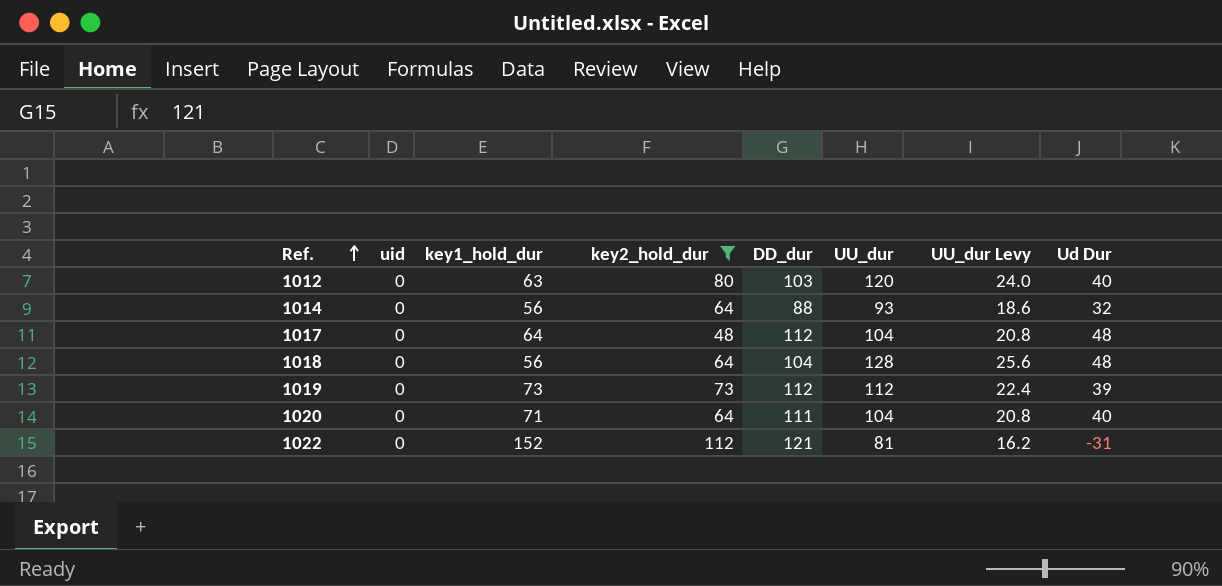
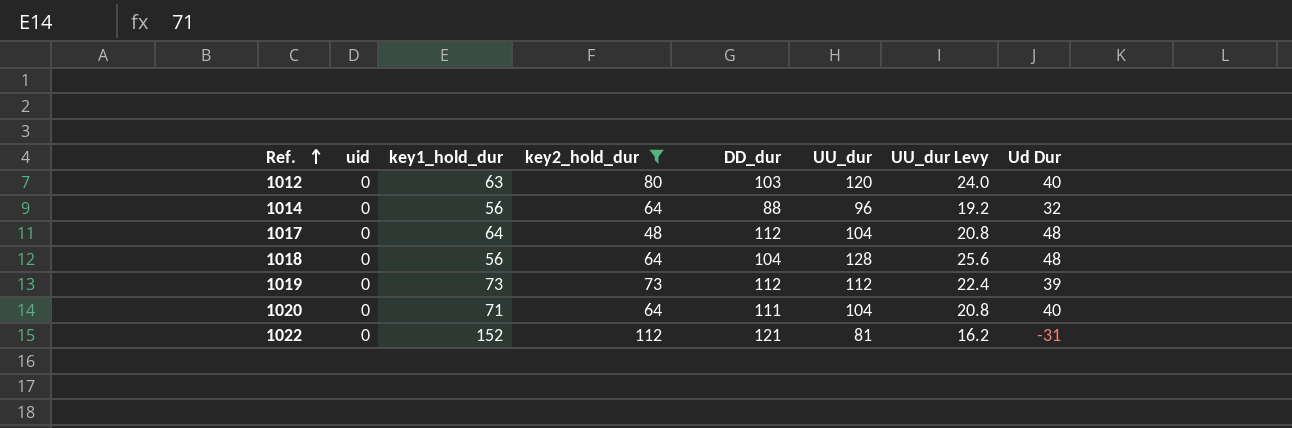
1014 | UU_dur: 93 -> 96
1014 | UU_dur Levy: 18.6 -> 19.2

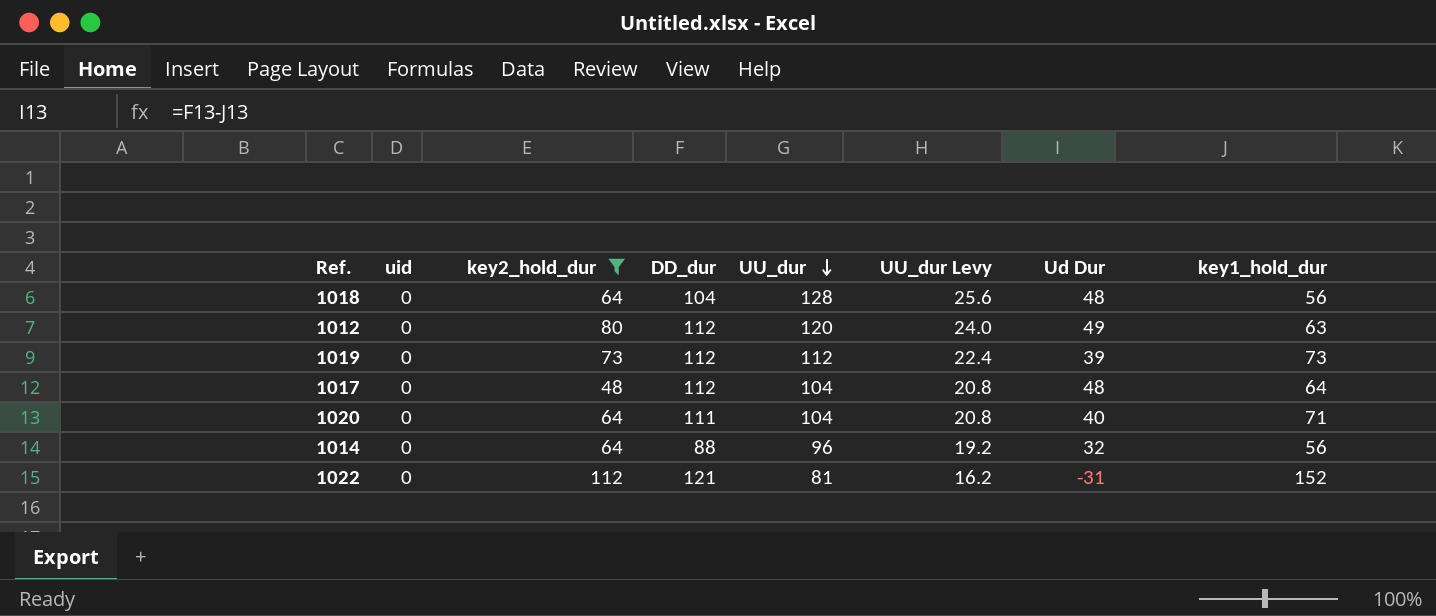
row order: Ref. ascending -> UU_dur descending
column key1_hold_dur | position: 3 -> 8
1012 | DD_dur: 103 -> 112
1012 | Ud Dur: 40 -> 49

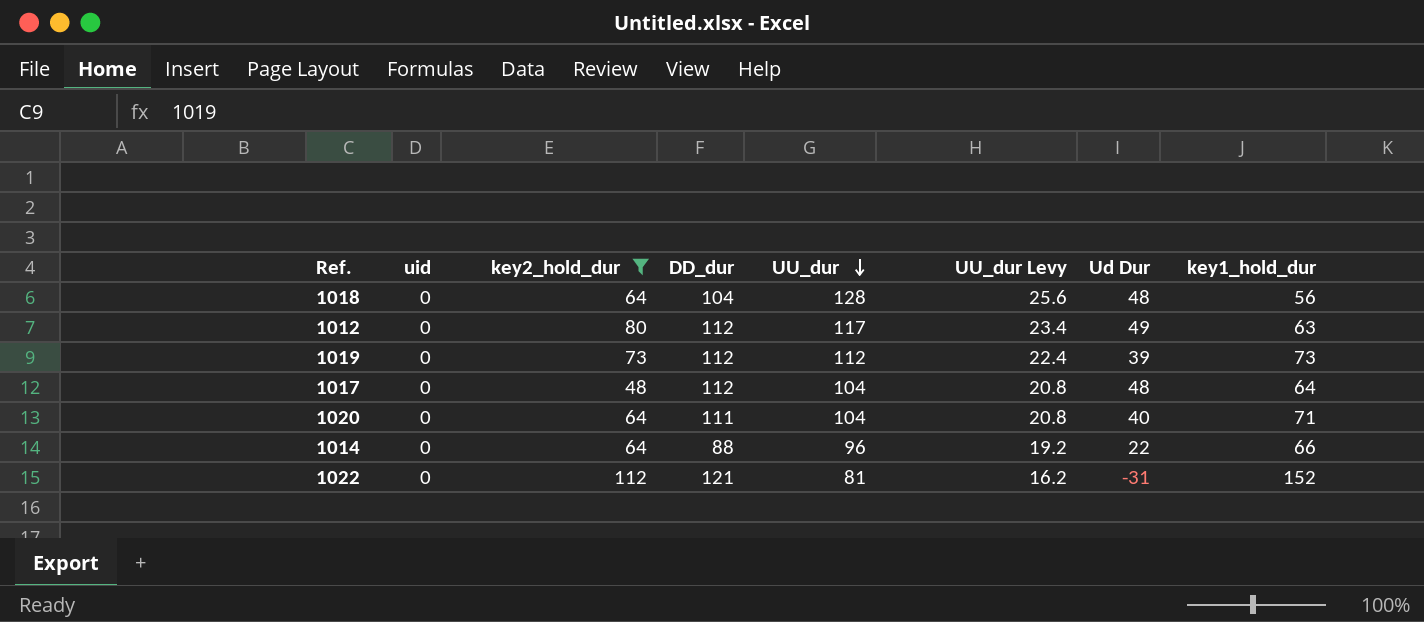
1012 | UU_dur: 120 -> 117
1012 | UU_dur Levy: 24.0 -> 23.4
1014 | Ud Dur: 32 -> 22
1014 | key1_hold_dur: 56 -> 66

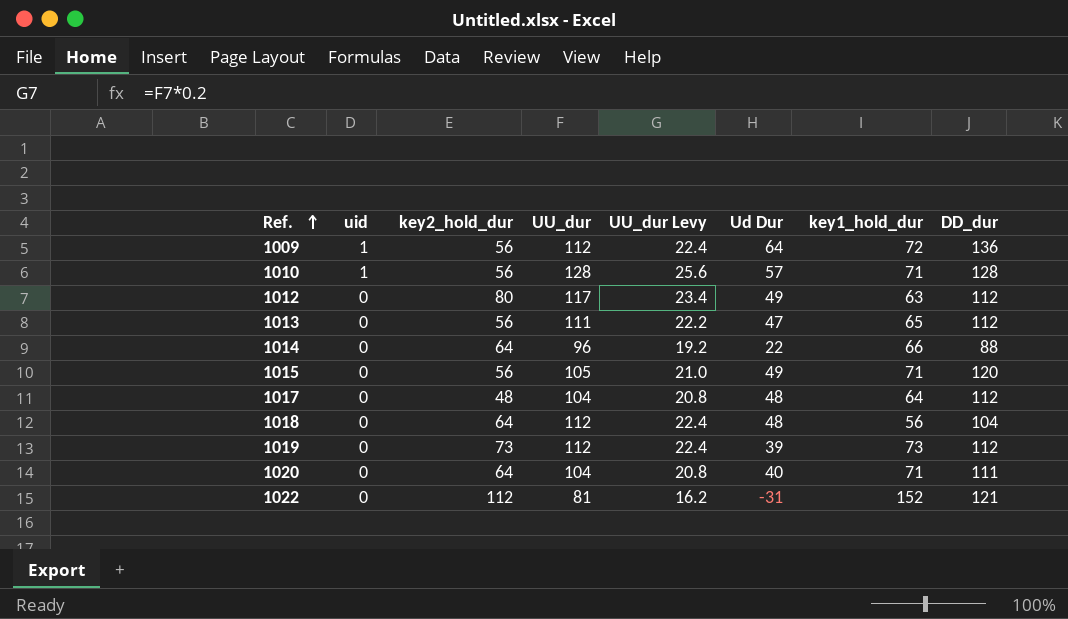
filter: key2_hold_dur != 56 -> none
row order: UU_dur descending -> Ref. ascending
column DD_dur | position: 4 -> 8
1018 | UU_dur: 128 -> 112
1018 | UU_dur Levy: 25.6 -> 22.4

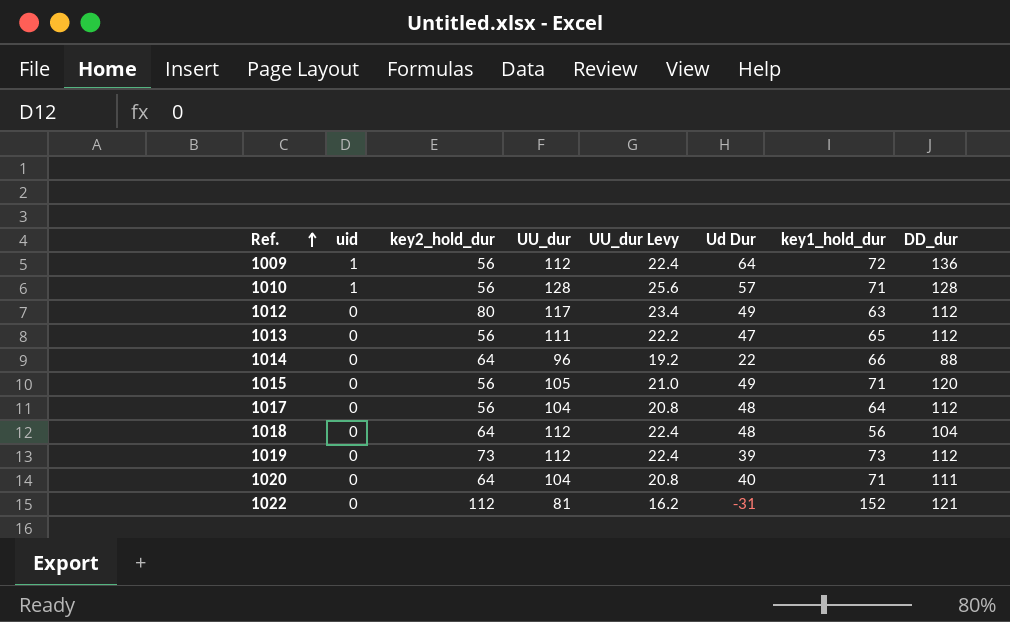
1017 | key2_hold_dur: 48 -> 56

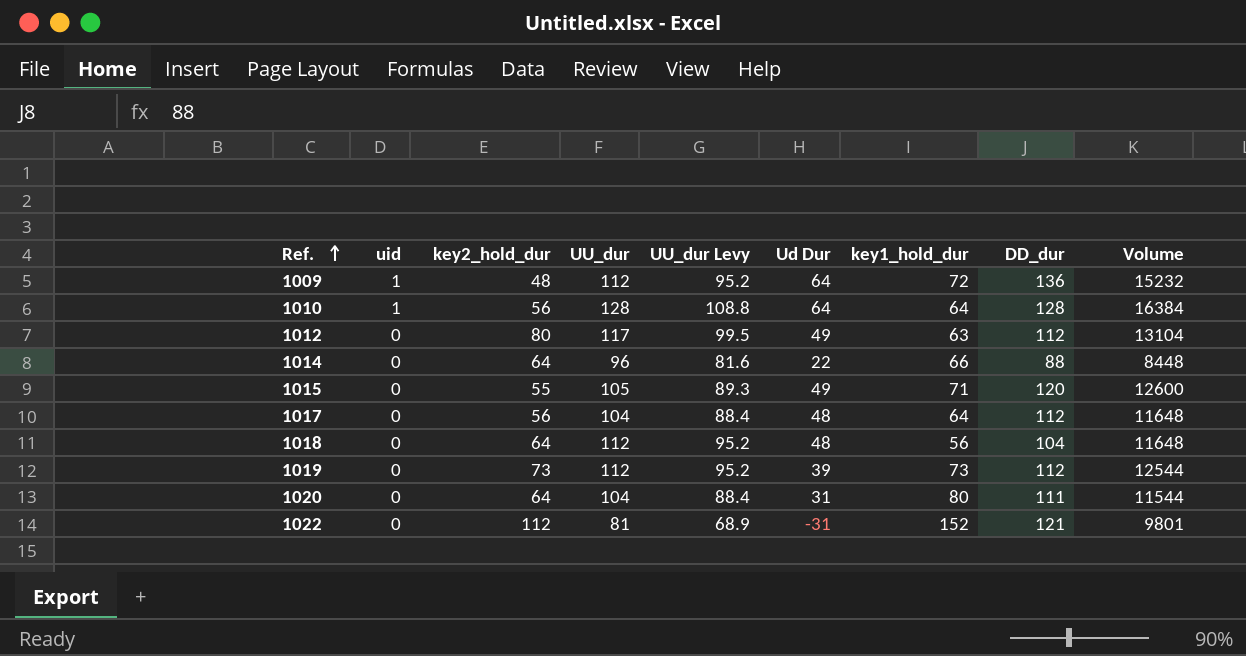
column UU_dur Levy | formula: [UU_dur] * 0.2 -> [UU_dur] * 0.85
column Volume | formula: none -> [UU_dur] * [DD_dur]
row 1013: 0 | 56 | 111 | 22.2 | 47 | 65 | 112 -> none
1009 | key2_hold_dur: 56 -> 48
1010 | Ud Dur: 57 -> 64
1010 | key1_hold_dur: 71 -> 64
1015 | key2_hold_dur: 56 -> 55
1020 | Ud Dur: 40 -> 31
1020 | key1_hold_dur: 71 -> 80

